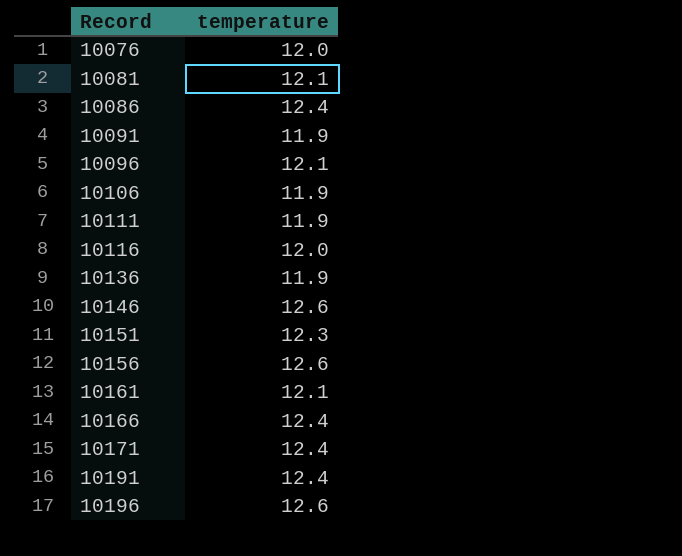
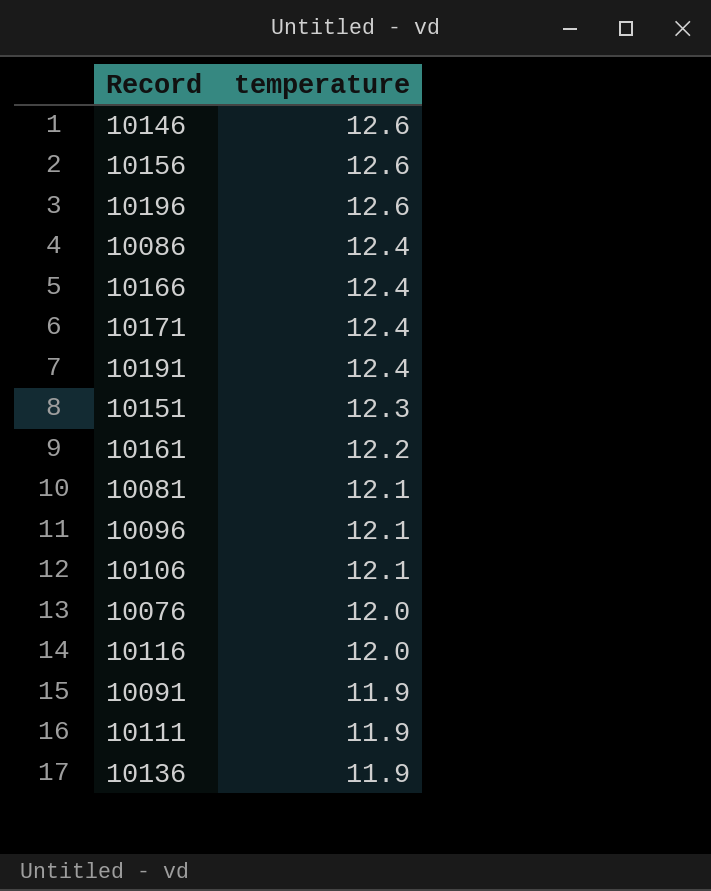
row order: Record ascending -> temperature descending
10161 | temperature: 12.1 -> 12.2
10106 | temperature: 11.9 -> 12.1

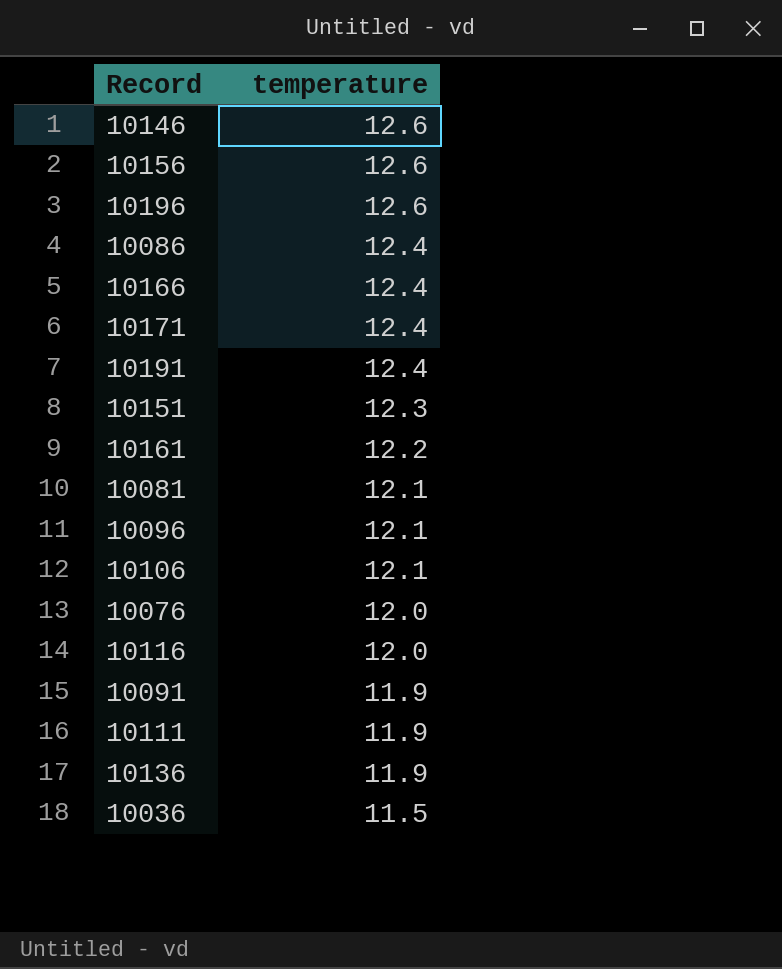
row 10036: none -> 11.5

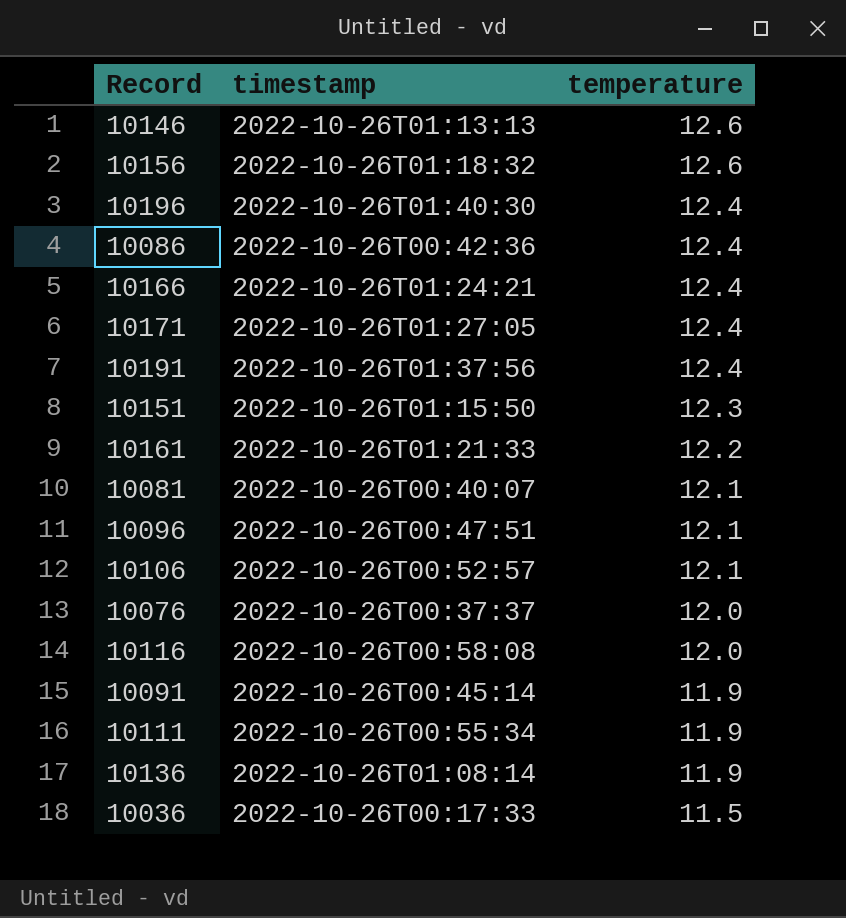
column timestamp | position: none -> 2
10196 | temperature: 12.6 -> 12.4

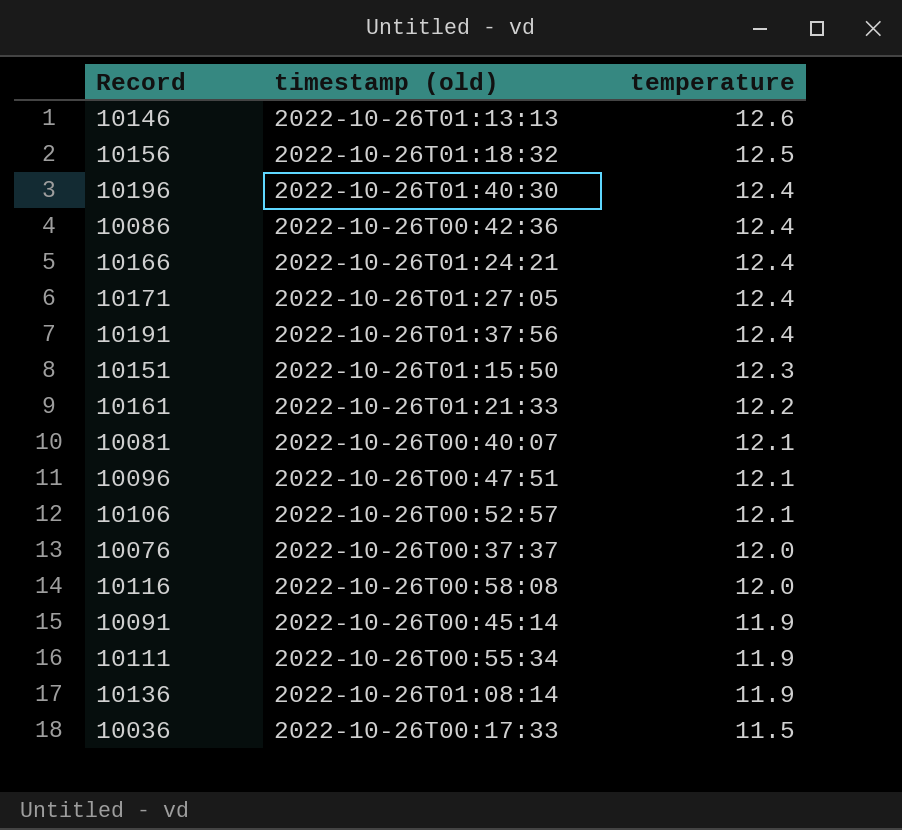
column name: timestamp -> timestamp (old)
10156 | temperature: 12.6 -> 12.5

